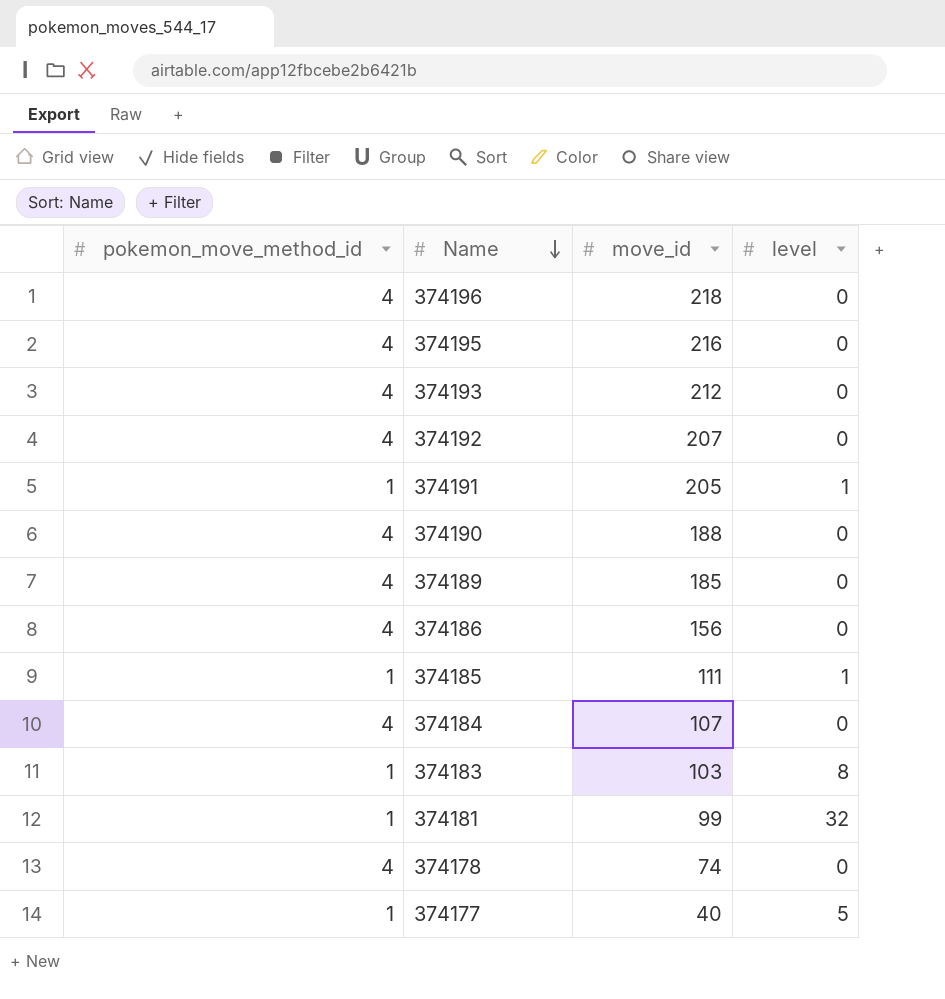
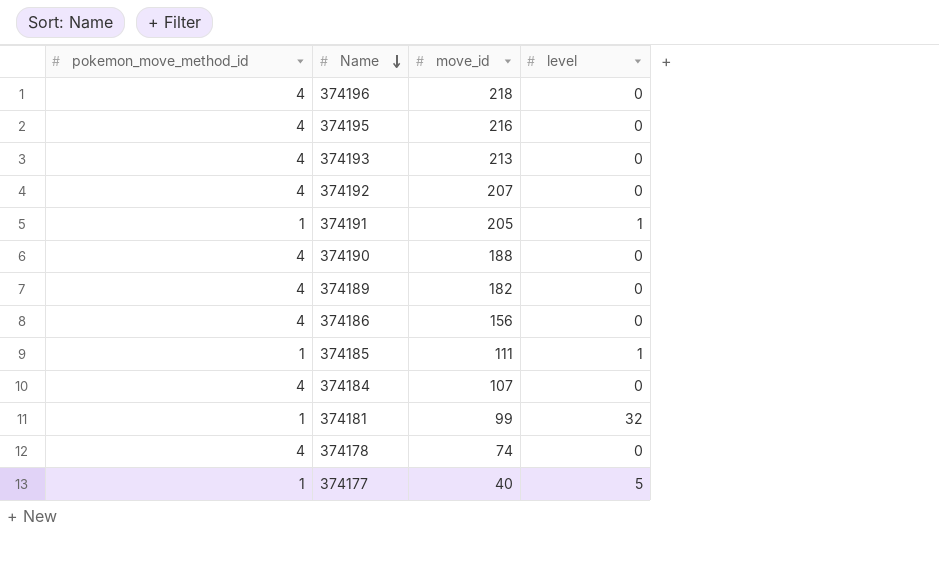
row 374183: 1 | 103 | 8 -> none
374193 | move_id: 212 -> 213
374189 | move_id: 185 -> 182

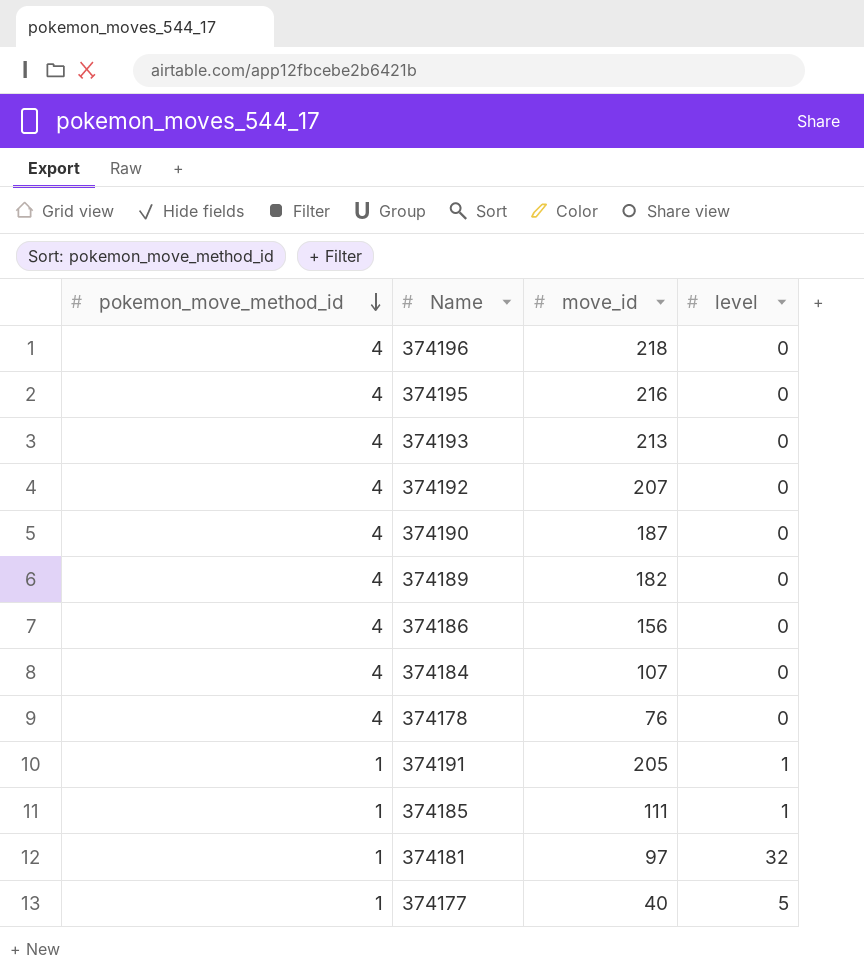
row order: Name descending -> pokemon_move_method_id descending
374190 | move_id: 188 -> 187
374178 | move_id: 74 -> 76
374181 | move_id: 99 -> 97

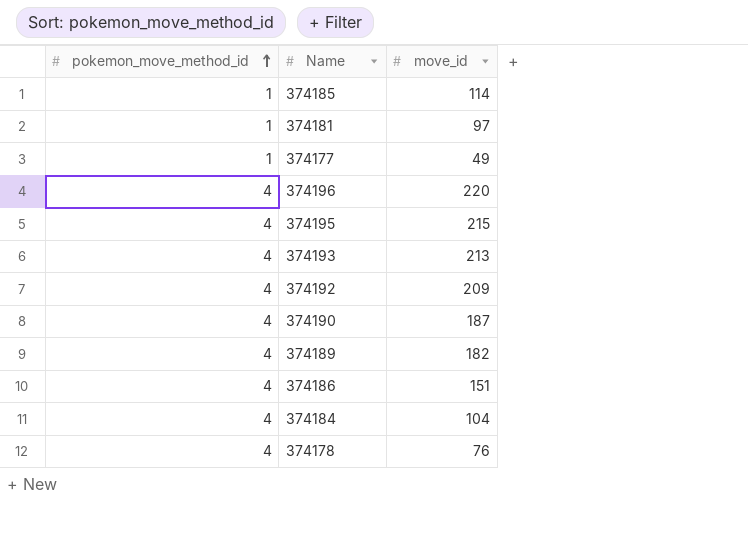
row order: pokemon_move_method_id descending -> pokemon_move_method_id ascending
column level | position: 4 -> none
row 374191: 1 | 205 | 1 -> none
374185 | move_id: 111 -> 114
374177 | move_id: 40 -> 49
374196 | move_id: 218 -> 220
374195 | move_id: 216 -> 215
374192 | move_id: 207 -> 209
374186 | move_id: 156 -> 151
374184 | move_id: 107 -> 104

